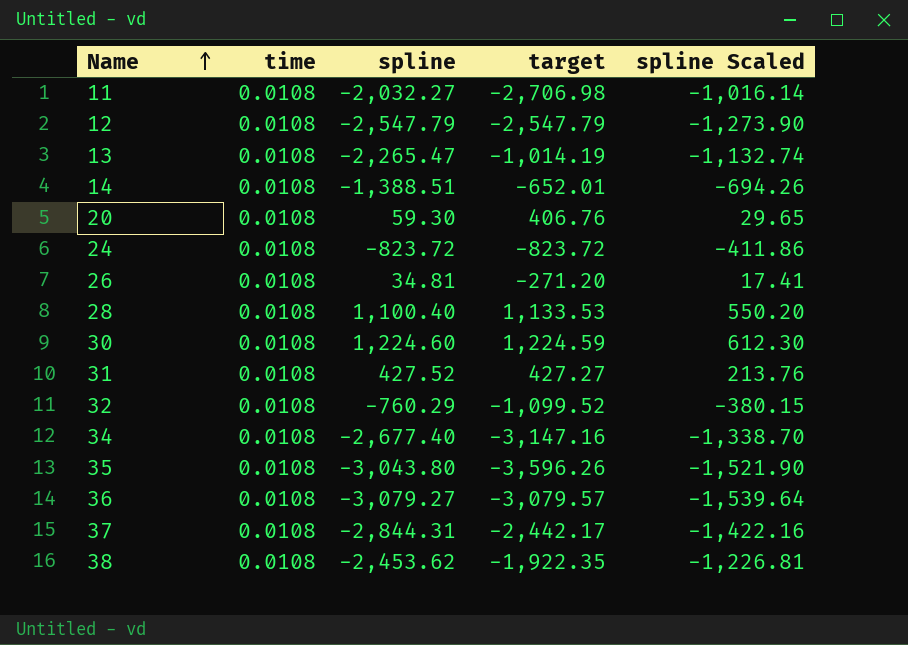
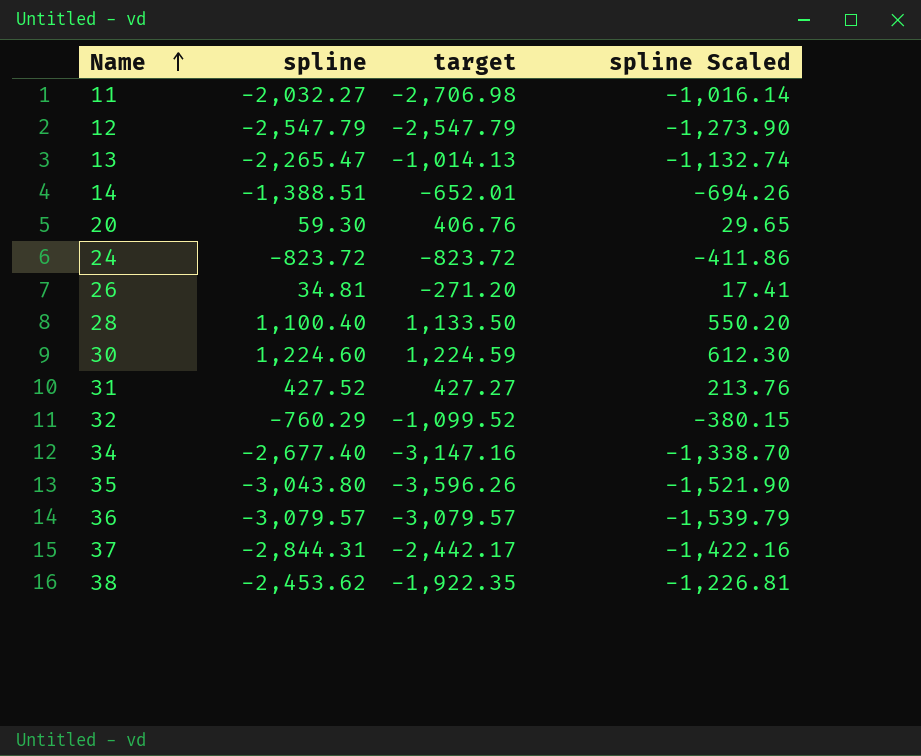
column time | position: 2 -> none
13 | target: -1,014.19 -> -1,014.13
28 | target: 1,133.53 -> 1,133.50
36 | spline: -3,079.27 -> -3,079.57
36 | spline Scaled: -1,539.64 -> -1,539.79

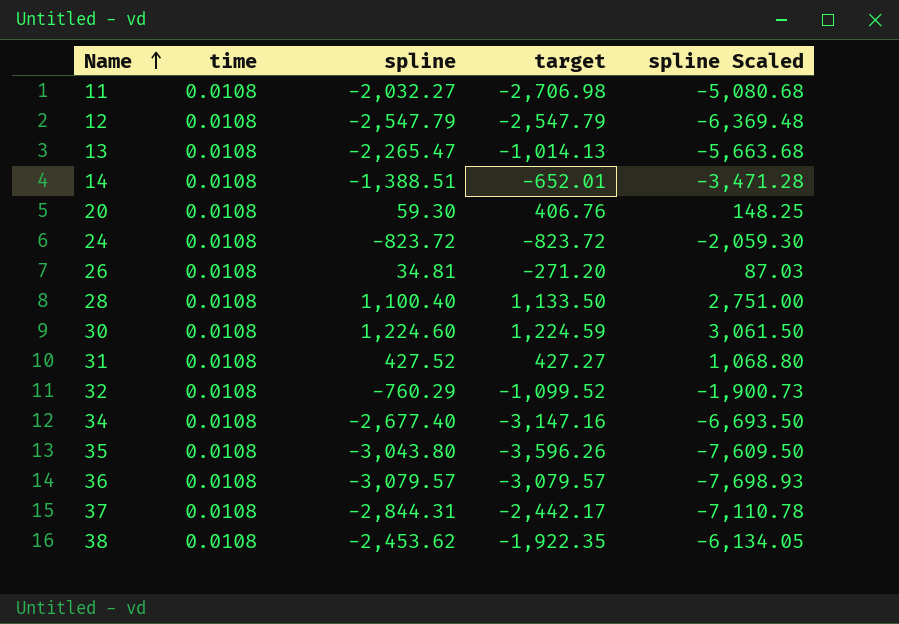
column time | position: none -> 2
column spline Scaled | formula: [spline] * 0.5 -> [spline] * 2.5

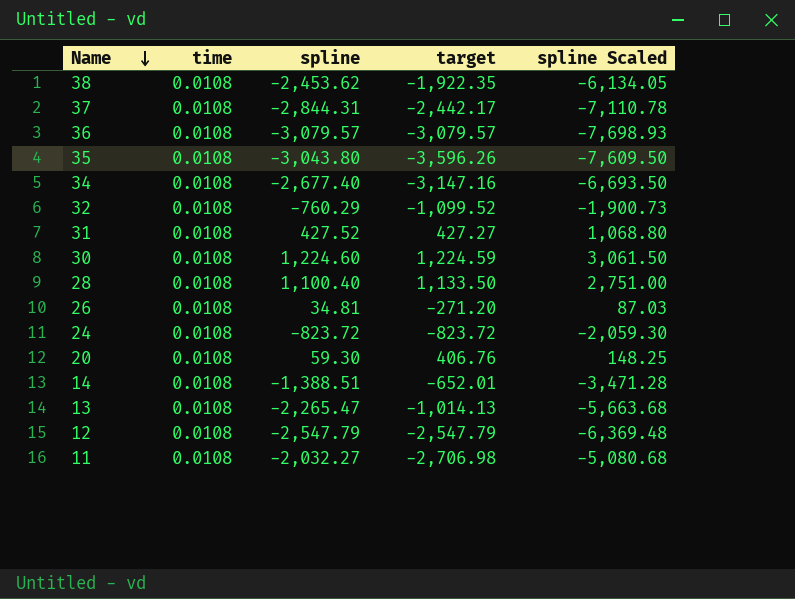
row order: Name ascending -> Name descending

